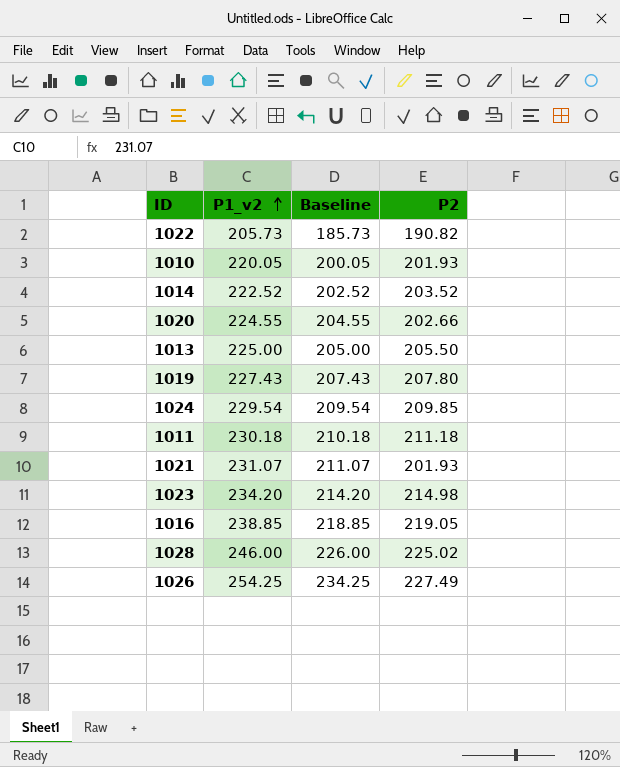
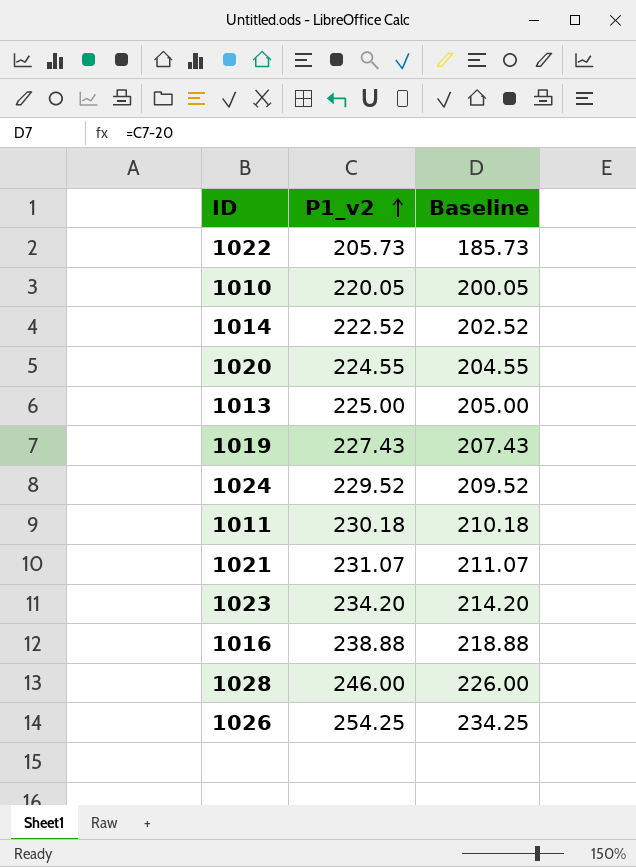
column P2 | position: 4 -> none
1024 | P1_v2: 229.54 -> 229.52
1024 | Baseline: 209.54 -> 209.52
1016 | P1_v2: 238.85 -> 238.88
1016 | Baseline: 218.85 -> 218.88

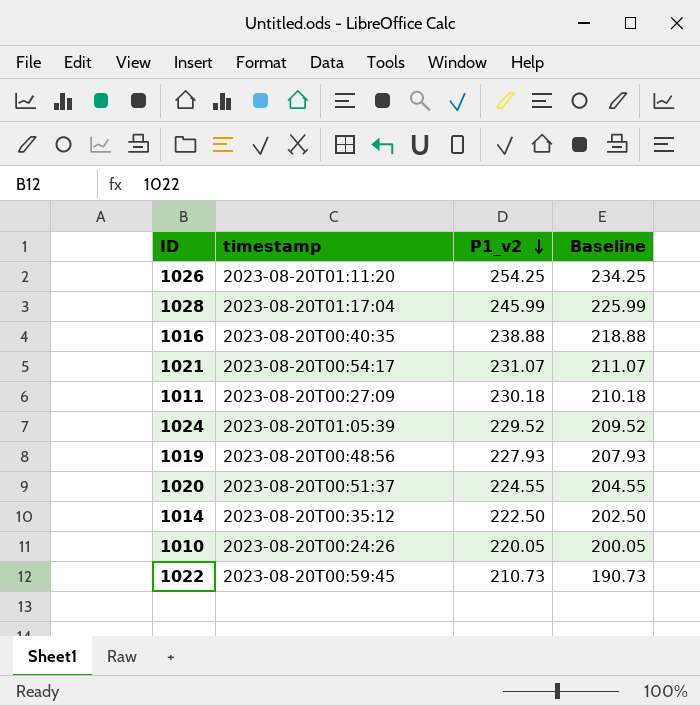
row order: P1_v2 ascending -> P1_v2 descending
column timestamp | position: none -> 2
row 1013: 225.00 | 205.00 -> none
row 1023: 234.20 | 214.20 -> none
1028 | P1_v2: 246.00 -> 245.99
1028 | Baseline: 226.00 -> 225.99
1019 | P1_v2: 227.43 -> 227.93
1019 | Baseline: 207.43 -> 207.93
1014 | P1_v2: 222.52 -> 222.50
1014 | Baseline: 202.52 -> 202.50
1022 | P1_v2: 205.73 -> 210.73
1022 | Baseline: 185.73 -> 190.73

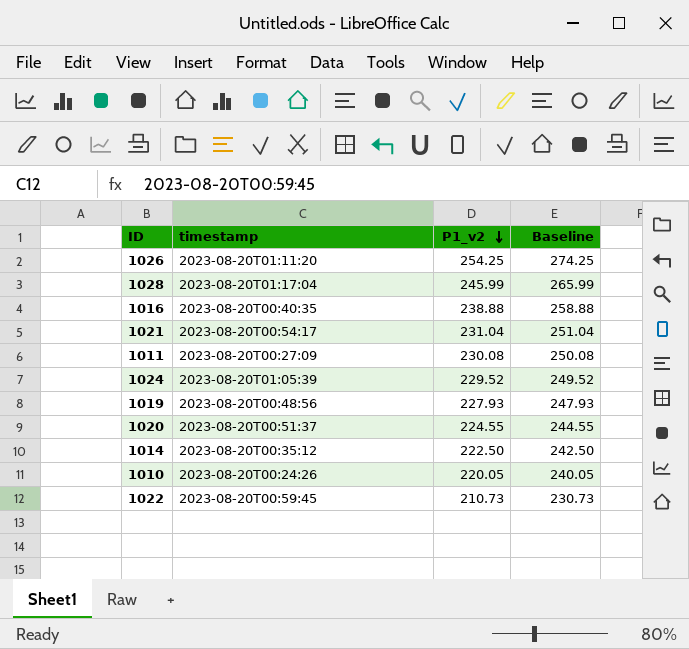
column Baseline | formula: [P1_v2] - 20 -> [P1_v2] + 20
1021 | P1_v2: 231.07 -> 231.04
1011 | P1_v2: 230.18 -> 230.08

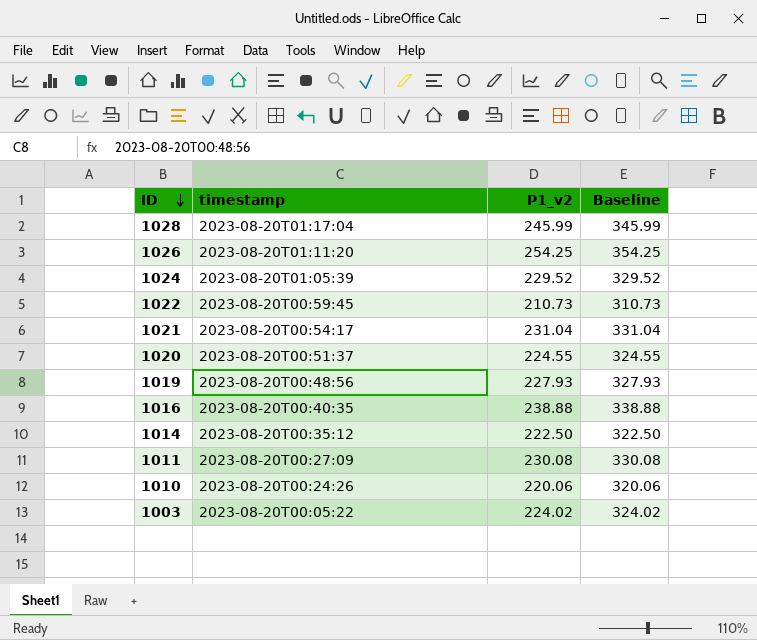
row order: P1_v2 descending -> ID descending
column Baseline | formula: [P1_v2] + 20 -> [P1_v2] + 100
1010 | P1_v2: 220.05 -> 220.06
row 1003: none -> 2023-08-20T00:05:22 | 224.02 | 324.02

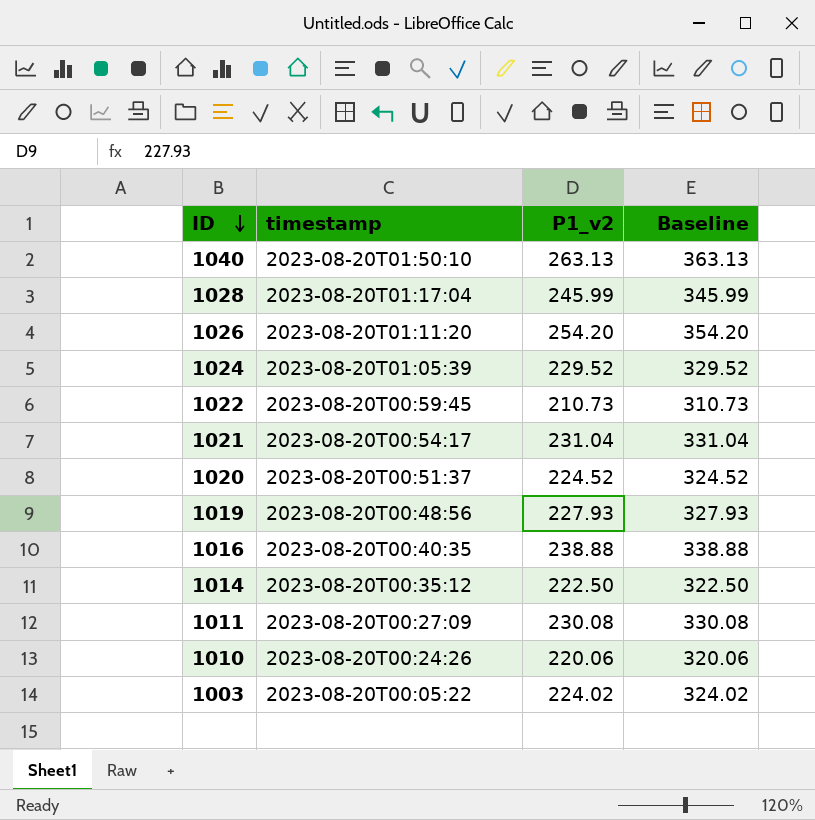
row 1040: none -> 2023-08-20T01:50:10 | 263.13 | 363.13
1026 | P1_v2: 254.25 -> 254.20
1026 | Baseline: 354.25 -> 354.20
1020 | P1_v2: 224.55 -> 224.52
1020 | Baseline: 324.55 -> 324.52

